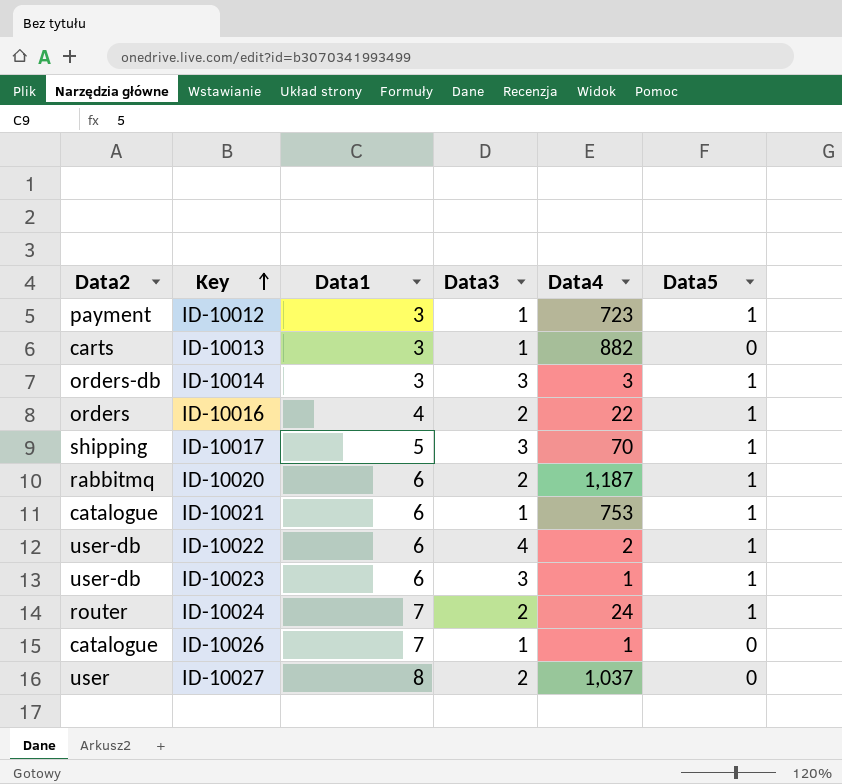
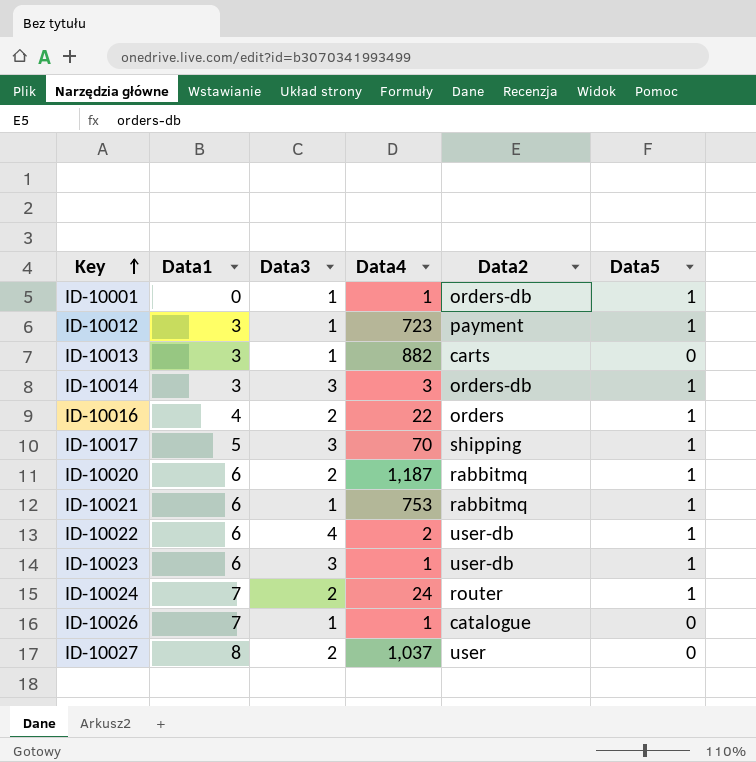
column Data2 | position: 1 -> 5
row ID-10001: none -> 0 | 1 | 1 | orders-db | 1
ID-10021 | Data2: catalogue -> rabbitmq

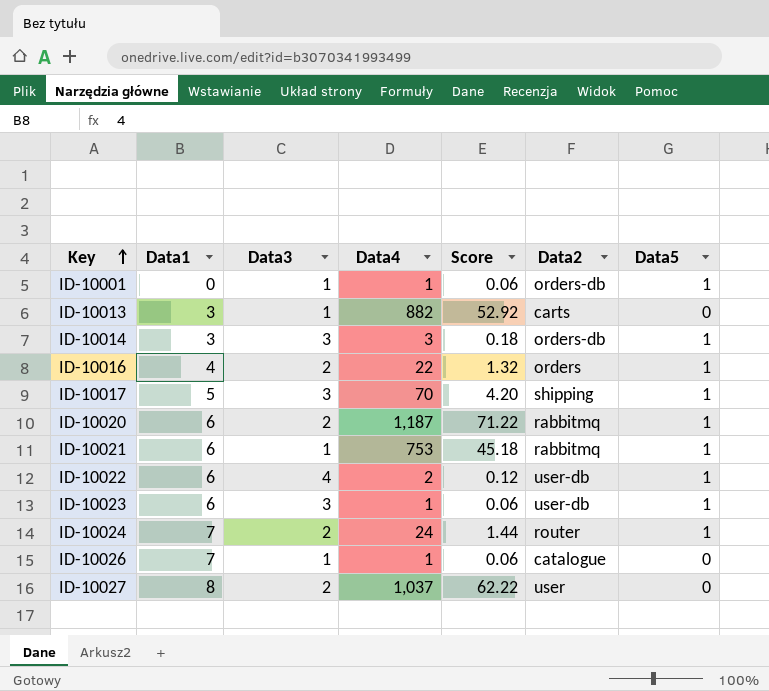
column Score | formula: none -> [Data4] * 0.06
row ID-10012: 3 | 1 | 723 | payment | 1 -> none

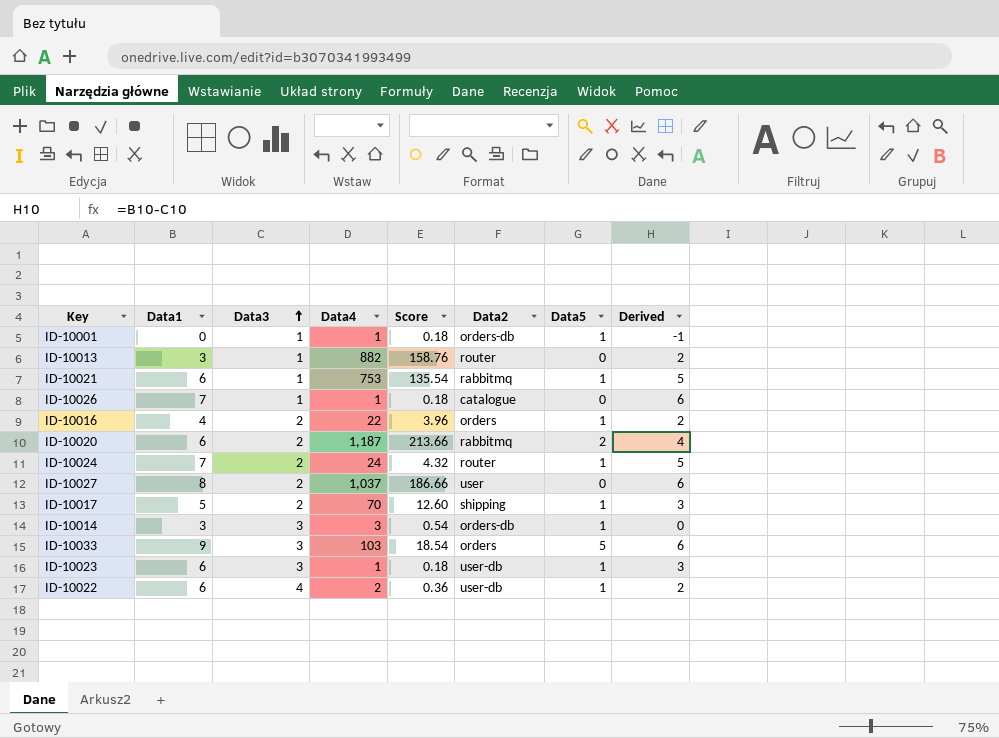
row order: Key ascending -> Data3 ascending
column Score | formula: [Data4] * 0.06 -> [Data4] * 0.18
column Derived | formula: none -> [Data1] - [Data3]
ID-10013 | Data2: carts -> router
ID-10020 | Data5: 1 -> 2
ID-10017 | Data3: 3 -> 2
row ID-10033: none -> 9 | 3 | 103 | 18.54 | orders | 5 | 6

